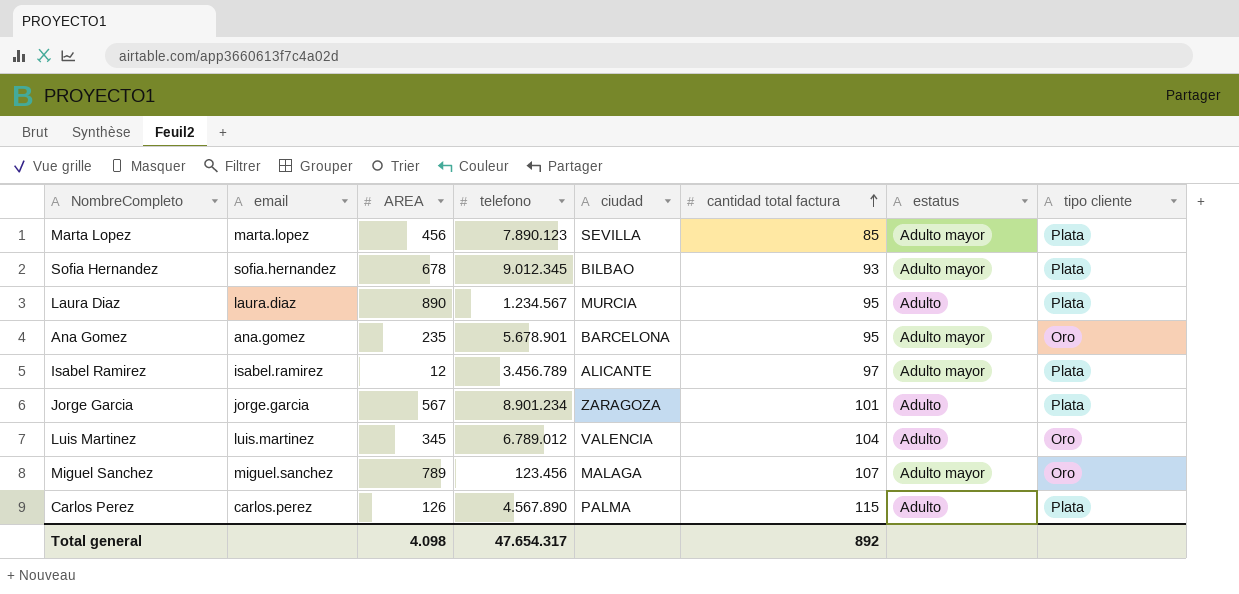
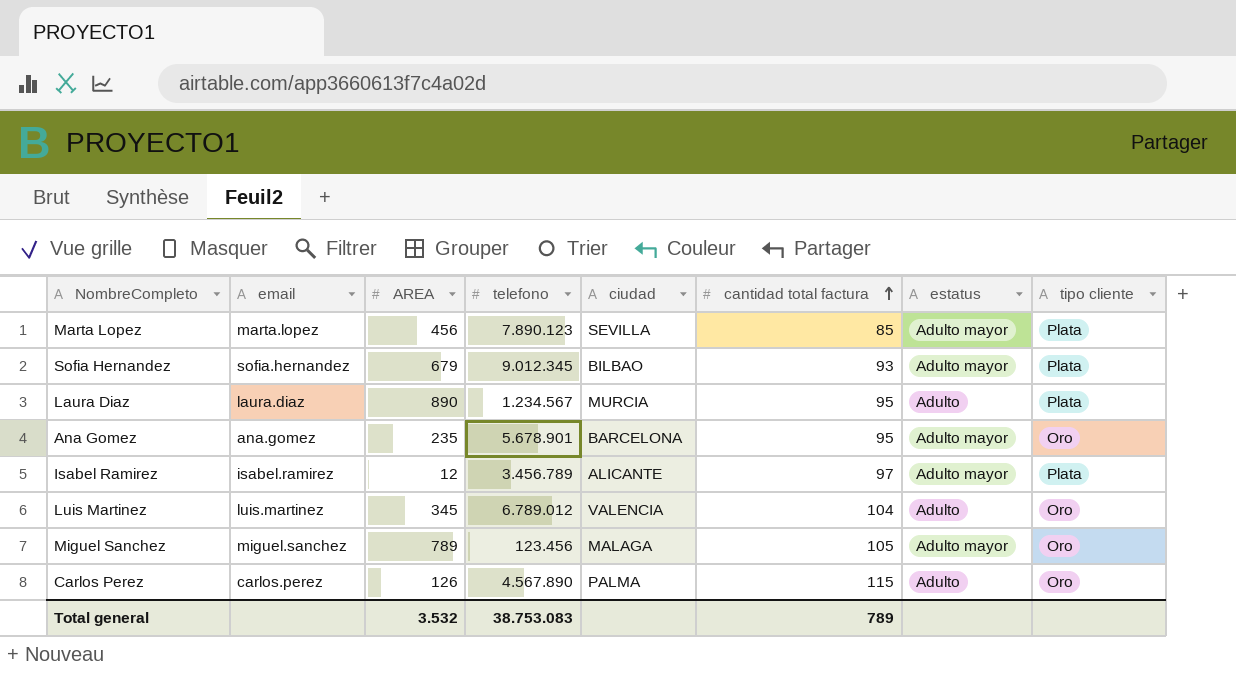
row Jorge Garcia: jorge.garcia | 567 | 8.901.234 | ZARAGOZA | 101 | Adulto | Plata -> none
Sofia Hernandez | AREA: 678 -> 679
Miguel Sanchez | cantidad total factura: 107 -> 105
Carlos Perez | tipo cliente: Plata -> Oro
Total general | AREA: 4.098 -> 3.532
Total general | telefono: 47.654.317 -> 38.753.083
Total general | cantidad total factura: 892 -> 789

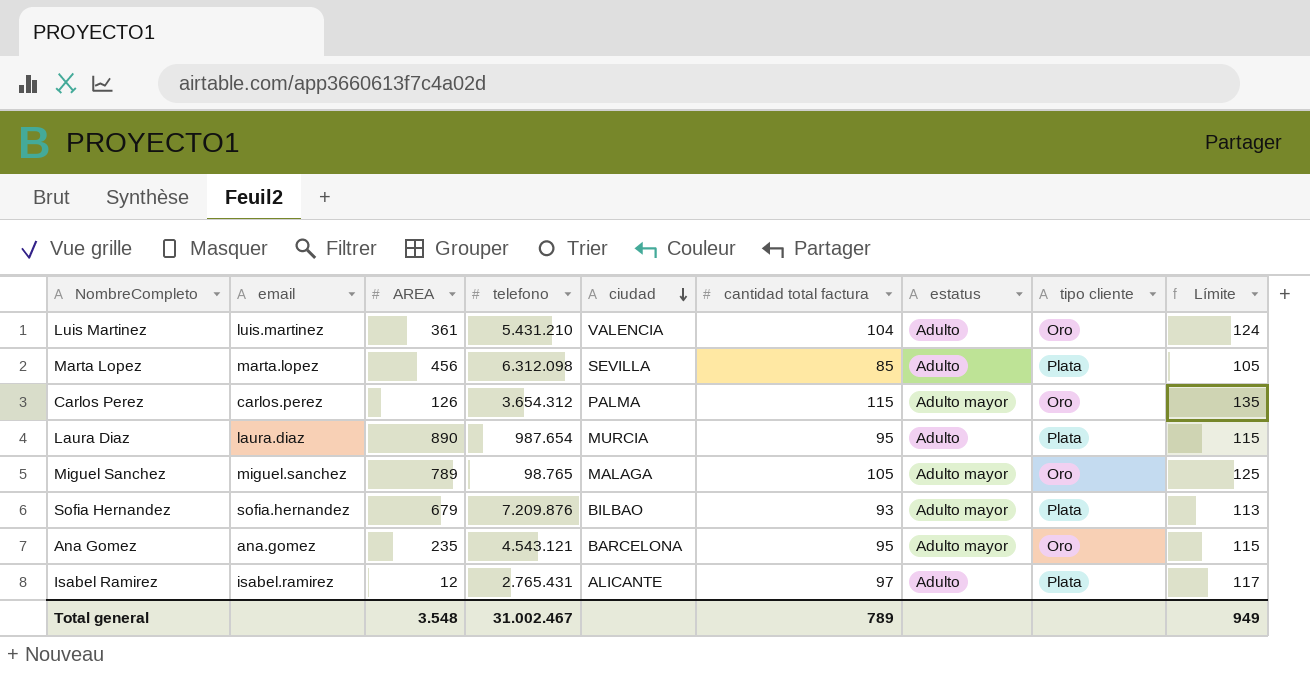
row order: cantidad total factura ascending -> ciudad descending
column Límite | formula: none -> [cantidad total factura] + 20
Luis Martinez | AREA: 345 -> 361
Luis Martinez | telefono: 6.789.012 -> 5.431.210
Marta Lopez | telefono: 7.890.123 -> 6.312.098
Marta Lopez | estatus: Adulto mayor -> Adulto
Carlos Perez | telefono: 4.567.890 -> 3.654.312
Carlos Perez | estatus: Adulto -> Adulto mayor
Laura Diaz | telefono: 1.234.567 -> 987.654
Miguel Sanchez | telefono: 123.456 -> 98.765
Sofia Hernandez | telefono: 9.012.345 -> 7.209.876
Ana Gomez | telefono: 5.678.901 -> 4.543.121
Isabel Ramirez | telefono: 3.456.789 -> 2.765.431
Isabel Ramirez | estatus: Adulto mayor -> Adulto
Total general | AREA: 3.532 -> 3.548
Total general | telefono: 38.753.083 -> 31.002.467

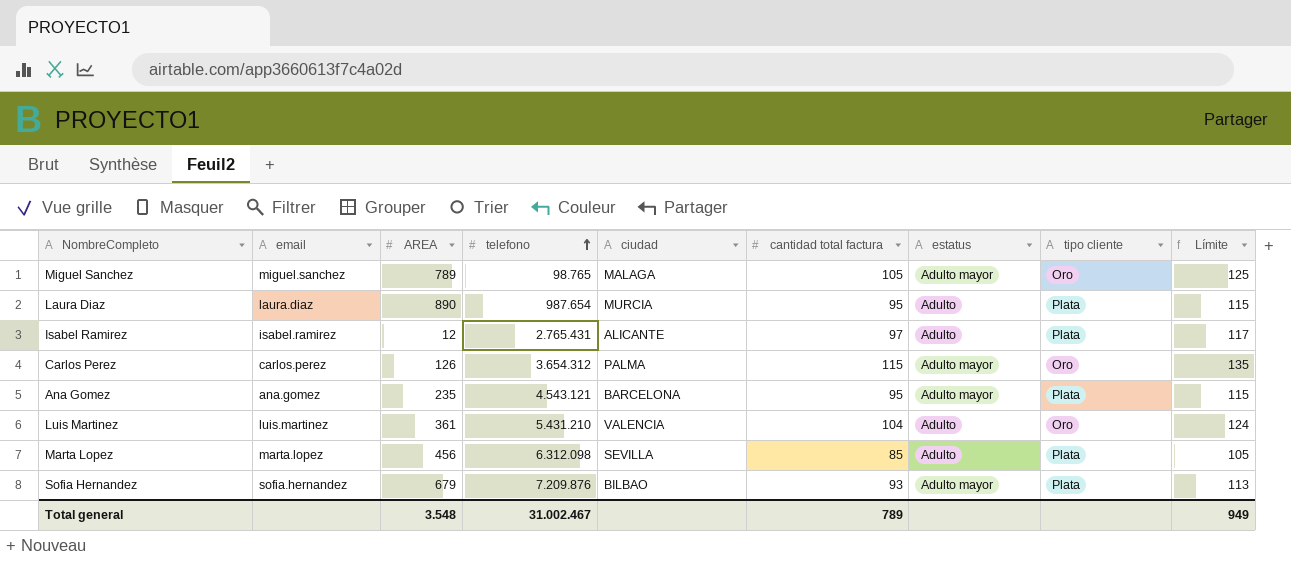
row order: ciudad descending -> telefono ascending
Ana Gomez | tipo cliente: Oro -> Plata

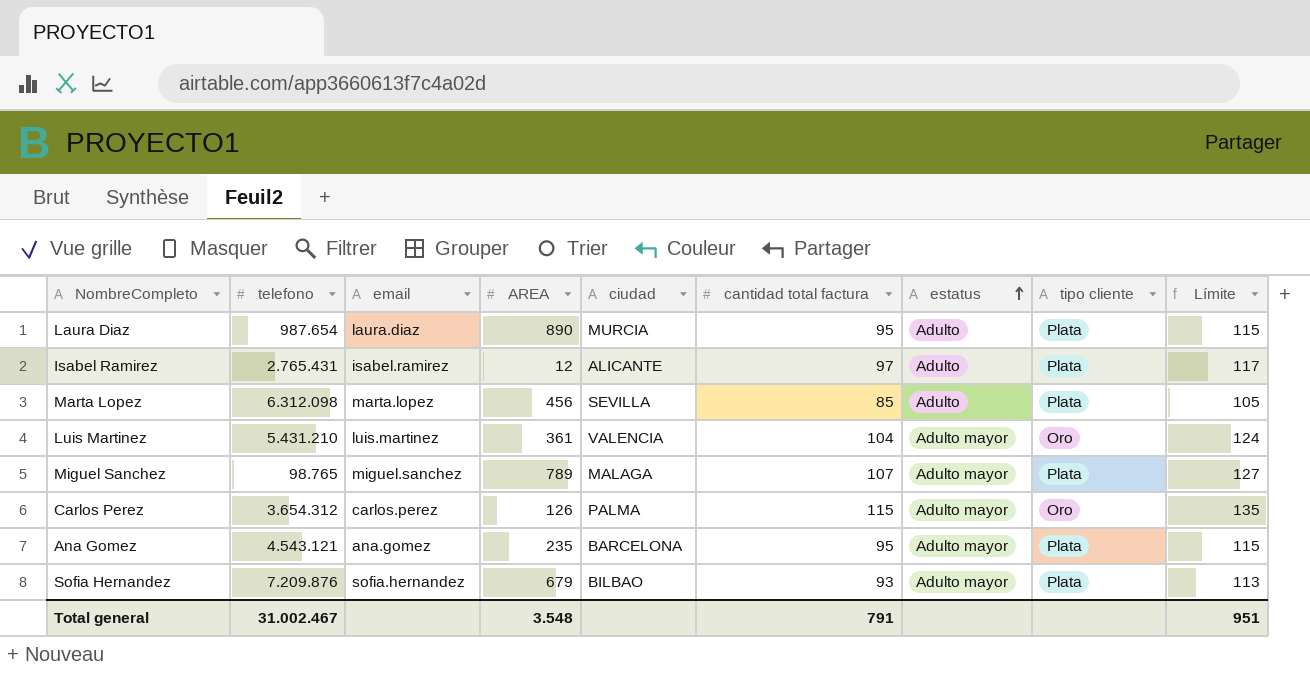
row order: telefono ascending -> estatus ascending
column telefono | position: 4 -> 2
Luis Martinez | estatus: Adulto -> Adulto mayor
Miguel Sanchez | cantidad total factura: 105 -> 107
Miguel Sanchez | tipo cliente: Oro -> Plata
Miguel Sanchez | Límite: 125 -> 127
Total general | cantidad total factura: 789 -> 791
Total general | Límite: 949 -> 951

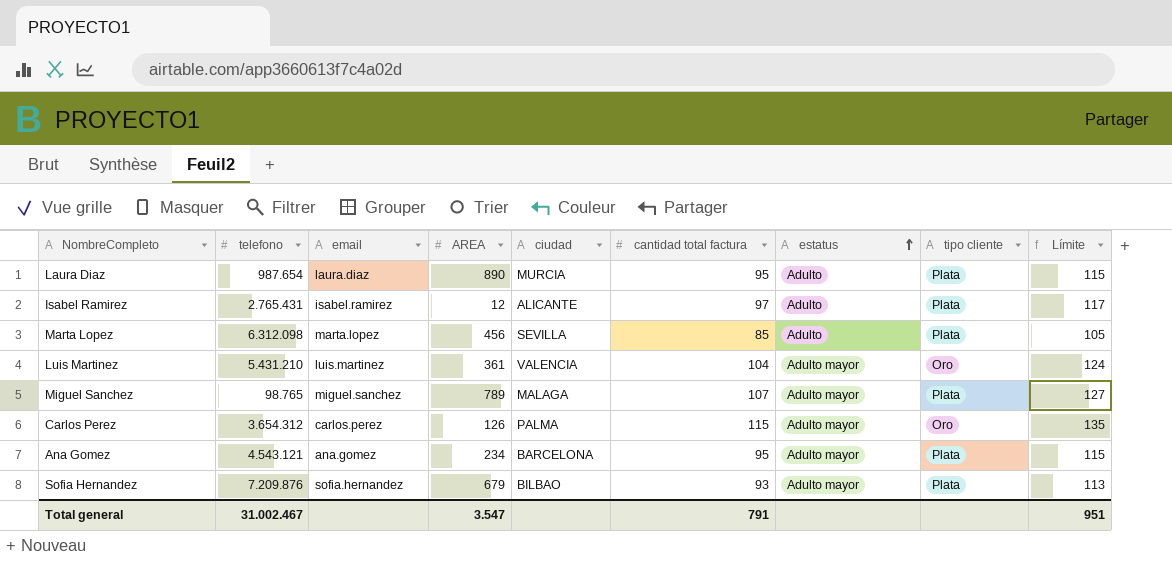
Ana Gomez | AREA: 235 -> 234
Total general | AREA: 3.548 -> 3.547

